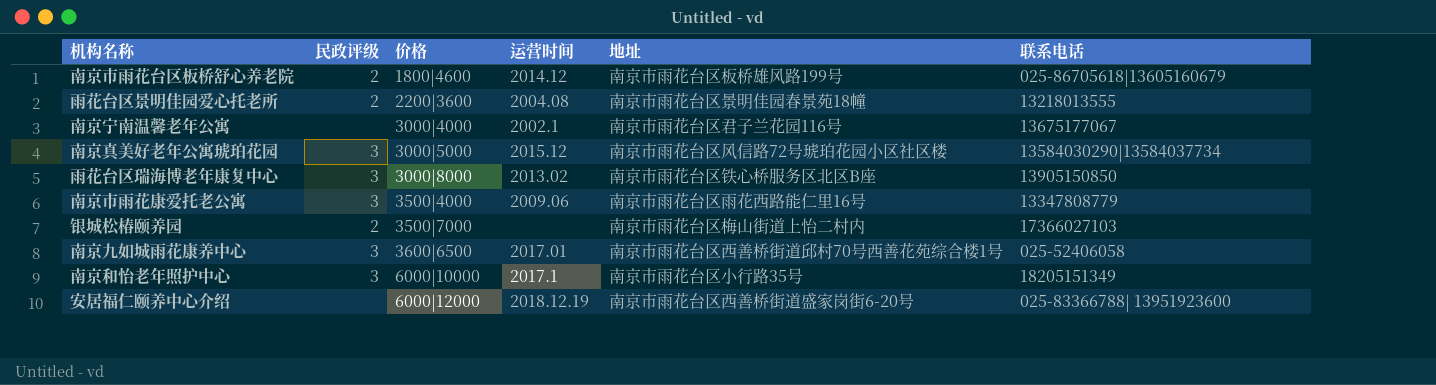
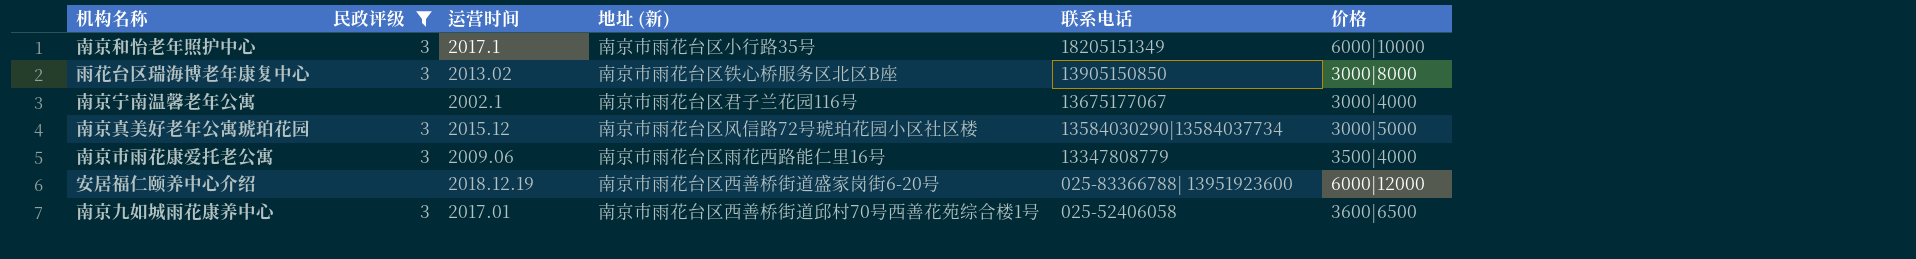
filter: none -> 民政评级 != 2
row order: 价格 ascending -> 联系电话 descending
column name: 地址 -> 地址 (新)
column 价格 | position: 3 -> 6

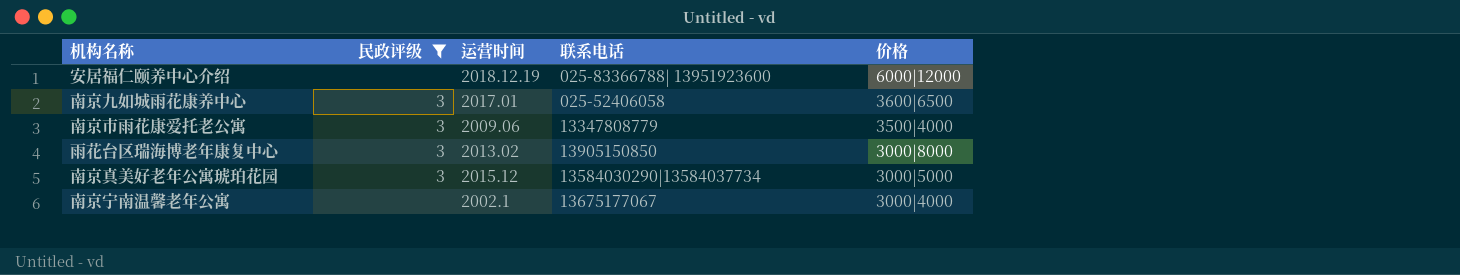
row order: 联系电话 descending -> 价格 descending
column 地址 (新) | position: 4 -> none
row 南京和怡老年照护中心: 3 | 2017.1 | 南京市雨花台区小行路35号 | 18205151349 | 6000|10000 -> none

